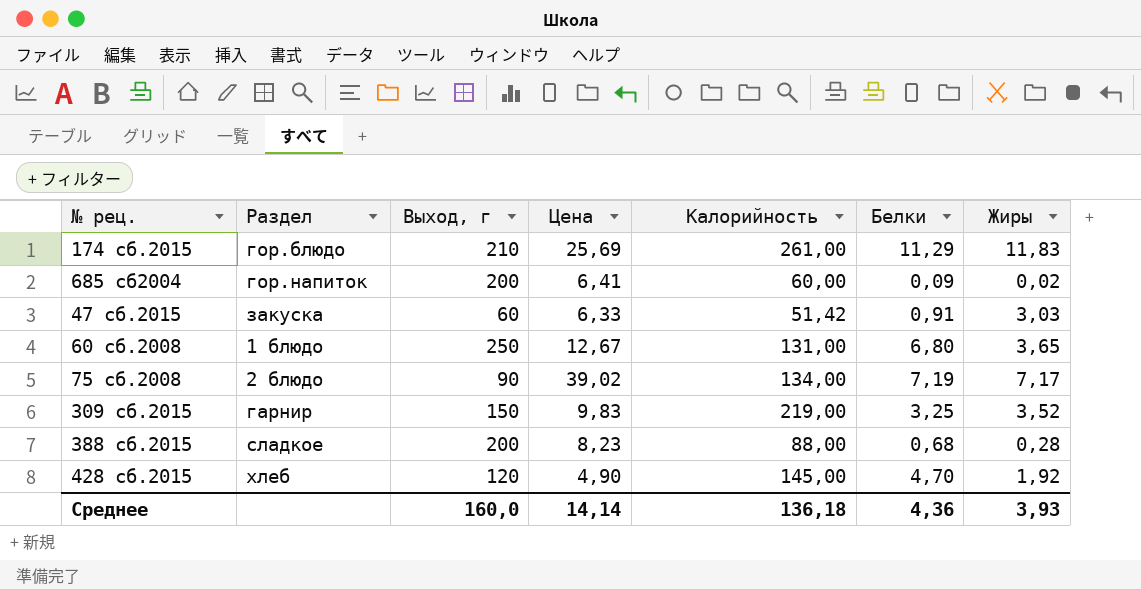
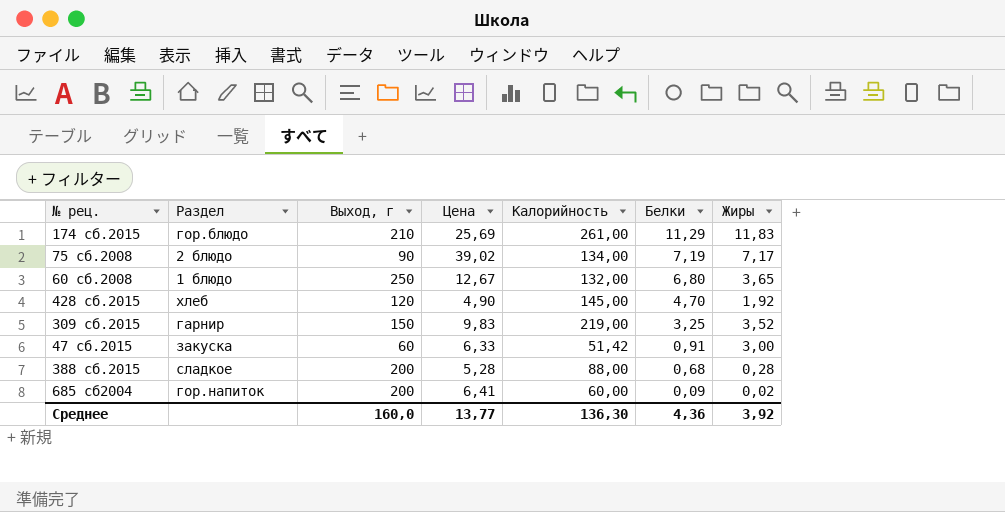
row order: none -> Белки descending
60 сб.2008 | Калорийность: 131,00 -> 132,00
47 сб.2015 | Жиры: 3,03 -> 3,00
388 сб.2015 | Цена: 8,23 -> 5,28
Среднее | Цена: 14,14 -> 13,77
Среднее | Калорийность: 136,18 -> 136,30
Среднее | Жиры: 3,93 -> 3,92

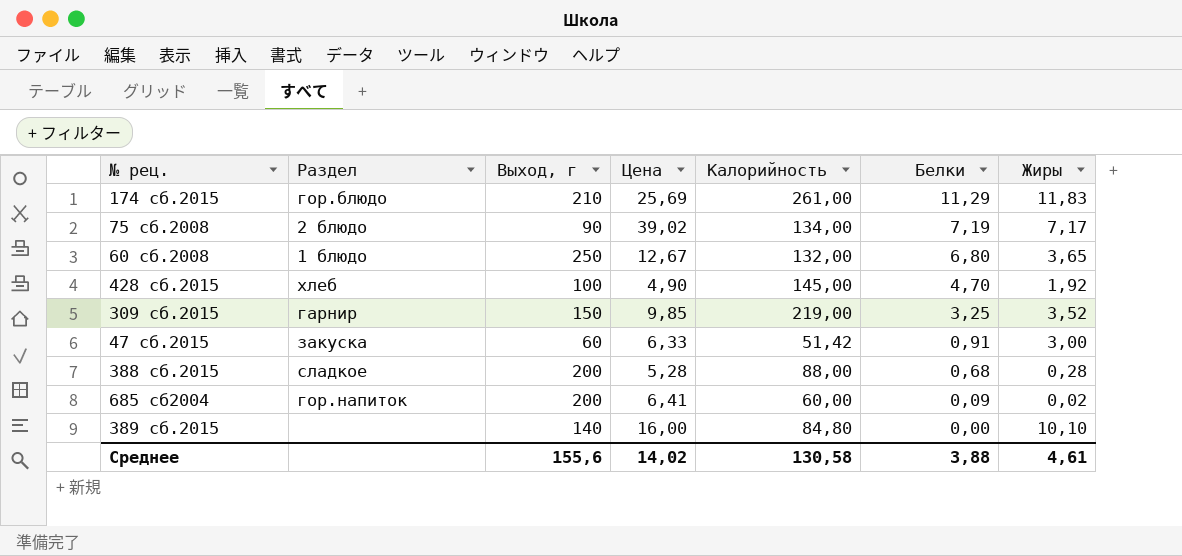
428 сб.2015 | Выход, г: 120 -> 100
309 сб.2015 | Цена: 9,83 -> 9,85
row 389 сб.2015: none -> none | 140 | 16,00 | 84,80 | 0,00 | 10,10
Среднее | Выход, г: 160,0 -> 155,6
Среднее | Цена: 13,77 -> 14,02
Среднее | Калорийность: 136,30 -> 130,58
Среднее | Белки: 4,36 -> 3,88
Среднее | Жиры: 3,92 -> 4,61

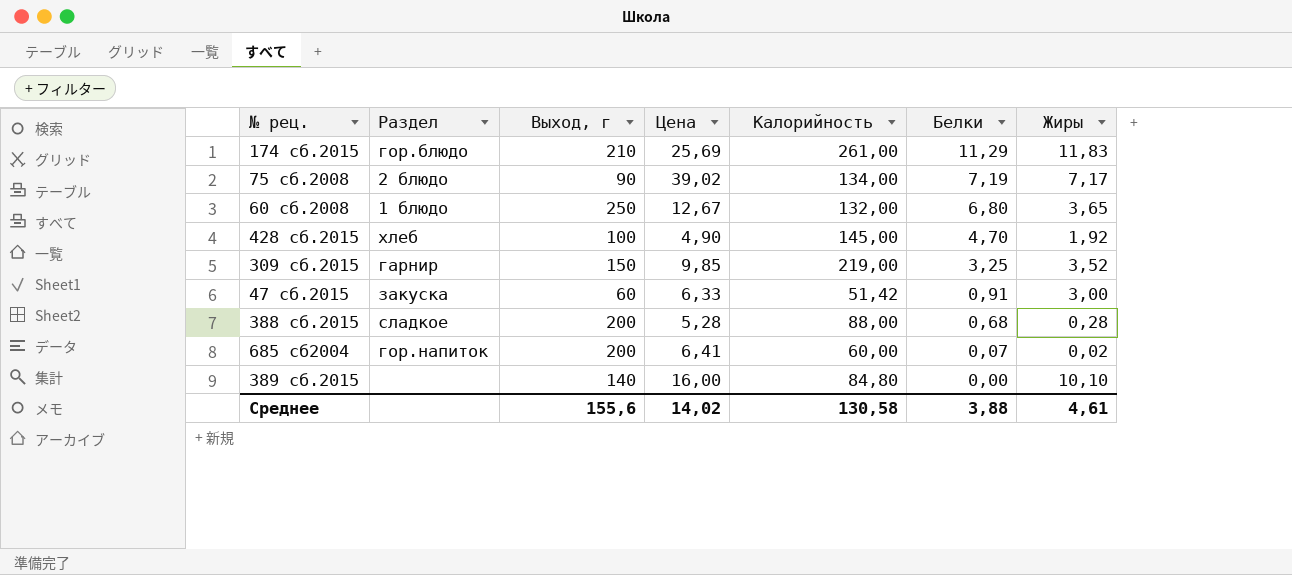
685 сб2004 | Белки: 0,09 -> 0,07

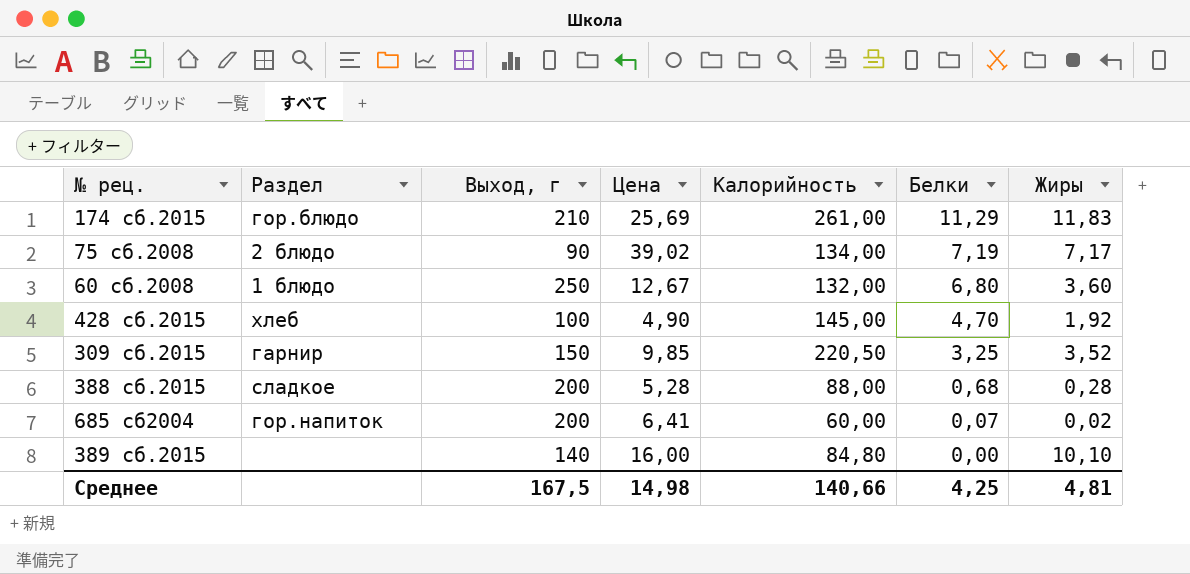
row 47 сб.2015: закуска | 60 | 6,33 | 51,42 | 0,91 | 3,00 -> none
60 сб.2008 | Жиры: 3,65 -> 3,60
309 сб.2015 | Калорийность: 219,00 -> 220,50
Среднее | Выход, г: 155,6 -> 167,5
Среднее | Цена: 14,02 -> 14,98
Среднее | Калорийность: 130,58 -> 140,66
Среднее | Белки: 3,88 -> 4,25
Среднее | Жиры: 4,61 -> 4,81

